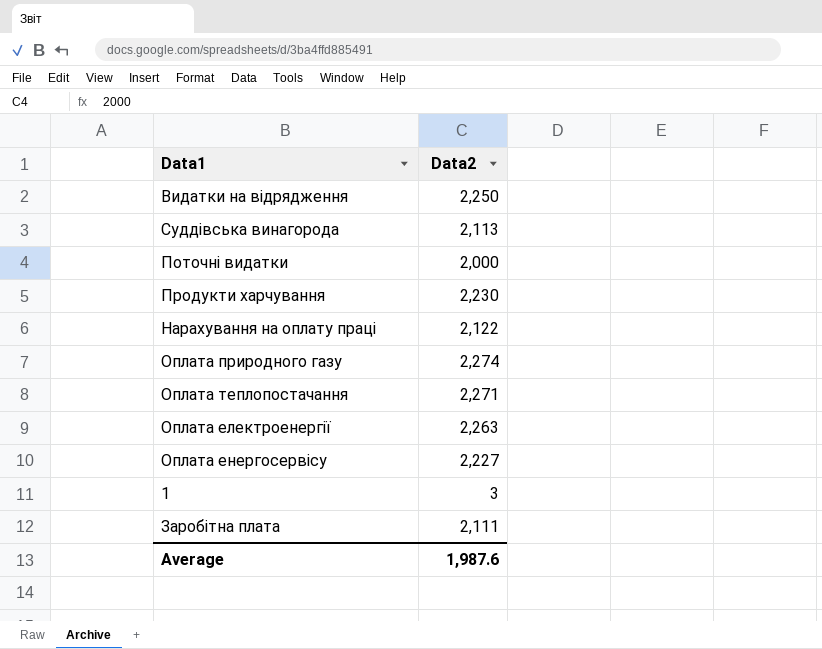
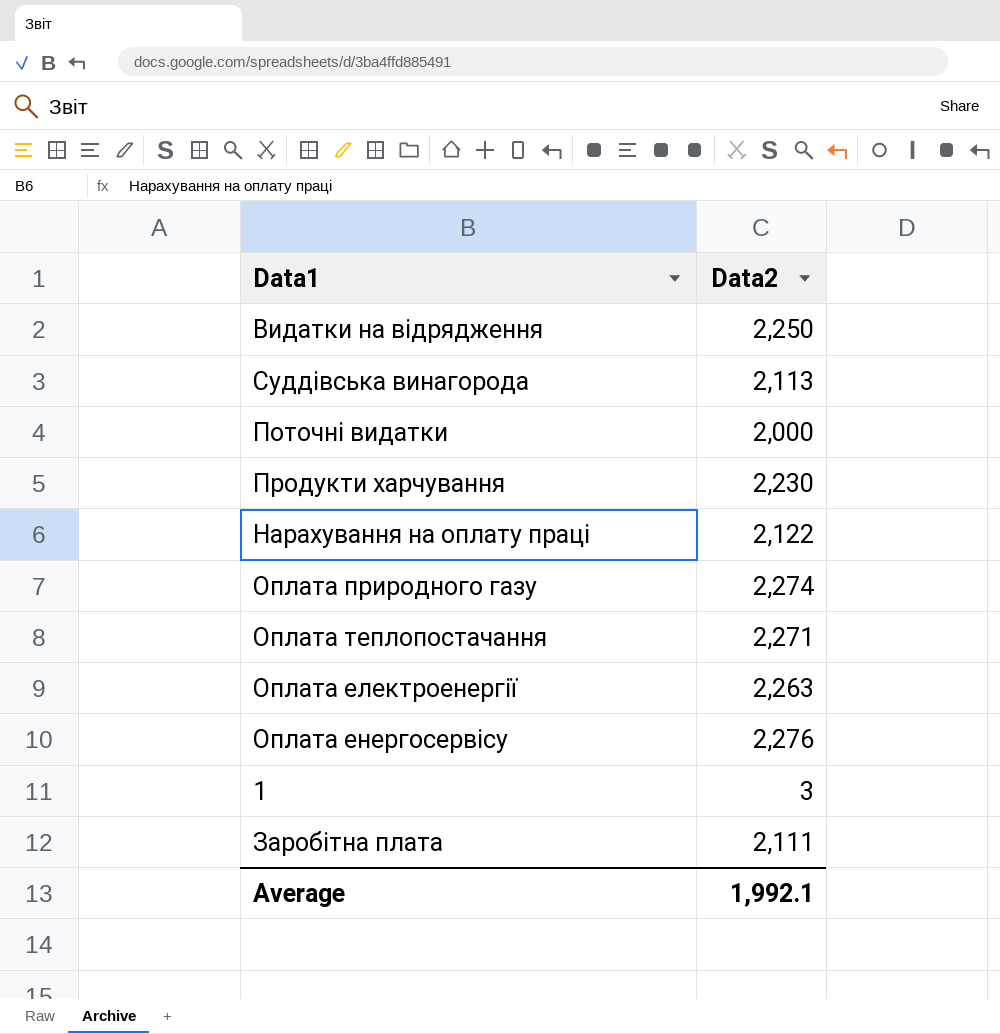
Оплата енергосервісу | Data2: 2,227 -> 2,276
Average | Data2: 1,987.6 -> 1,992.1

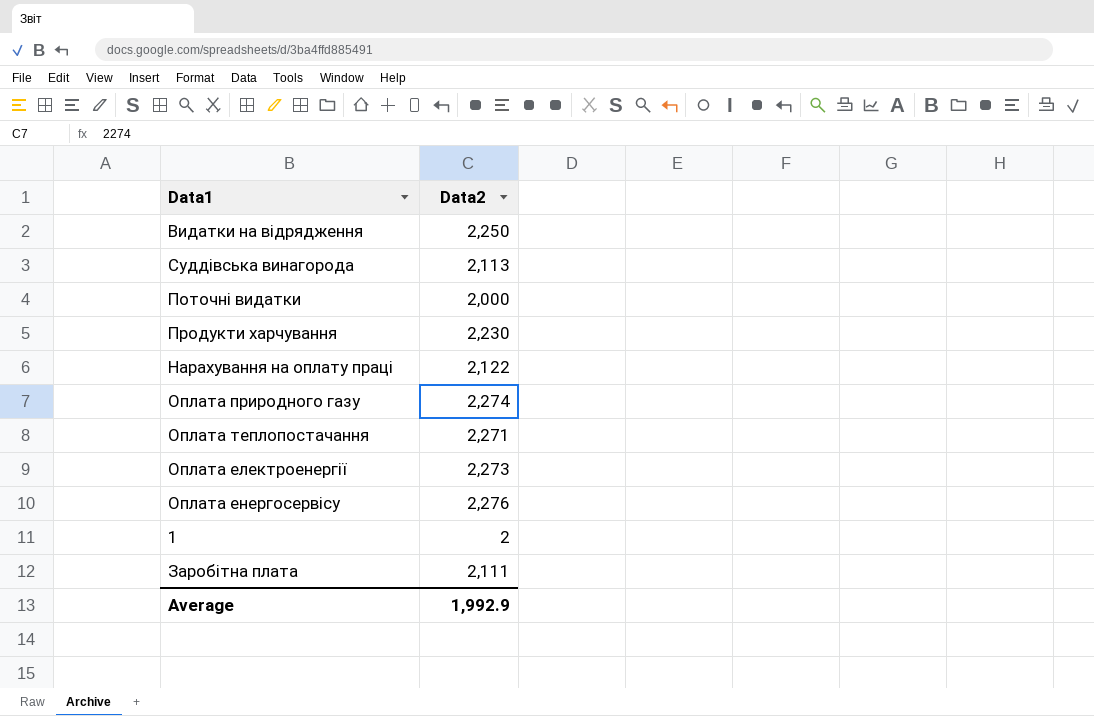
Оплата електроенергії | Data2: 2,263 -> 2,273
1 | Data2: 3 -> 2
Average | Data2: 1,992.1 -> 1,992.9

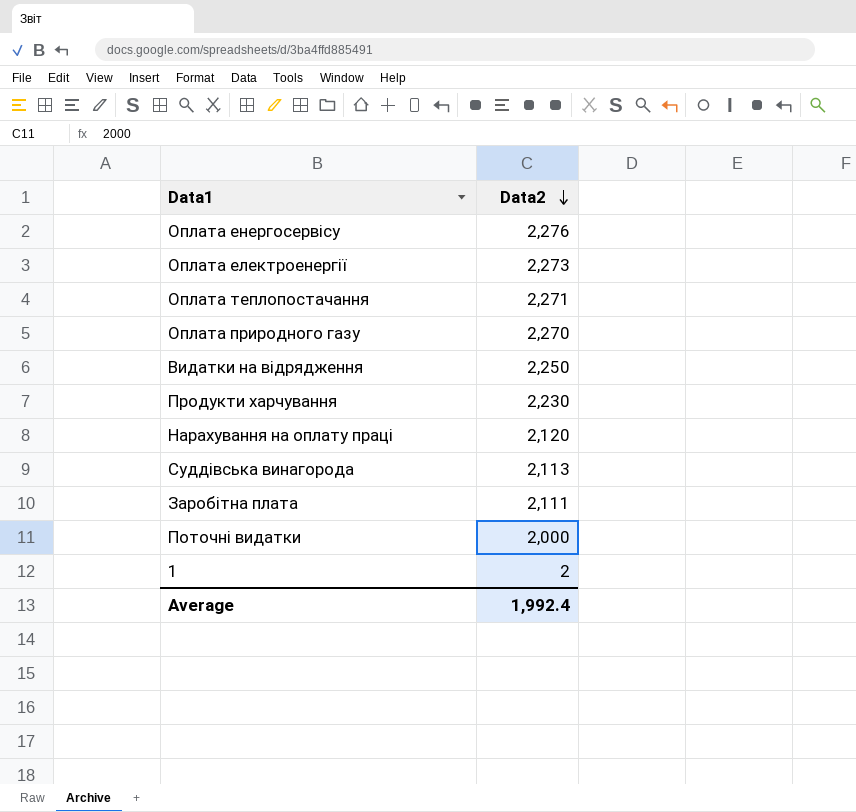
row order: none -> Data2 descending
Оплата природного газу | Data2: 2,274 -> 2,270
Нарахування на оплату праці | Data2: 2,122 -> 2,120
Average | Data2: 1,992.9 -> 1,992.4

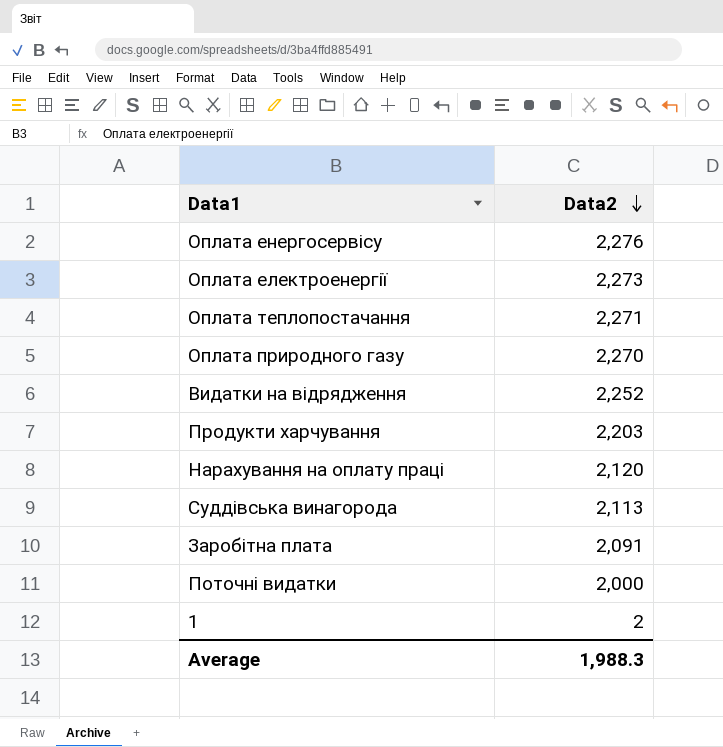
Видатки на відрядження | Data2: 2,250 -> 2,252
Продукти харчування | Data2: 2,230 -> 2,203
Заробітна плата | Data2: 2,111 -> 2,091
Average | Data2: 1,992.4 -> 1,988.3

